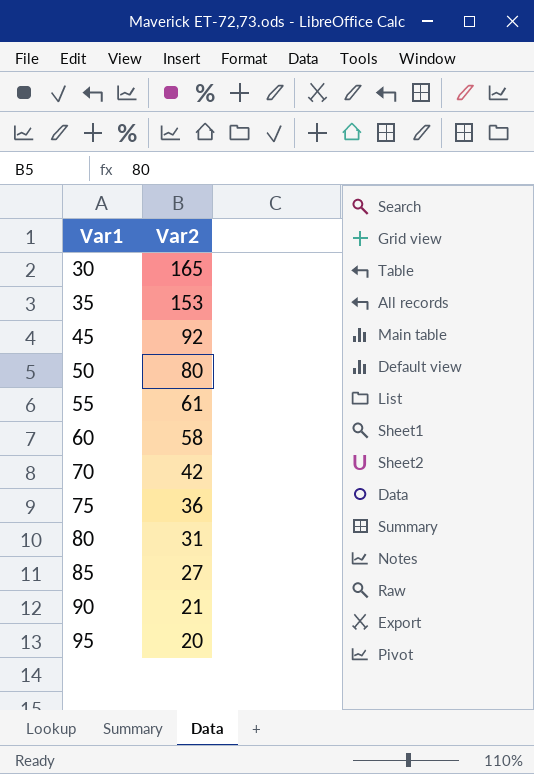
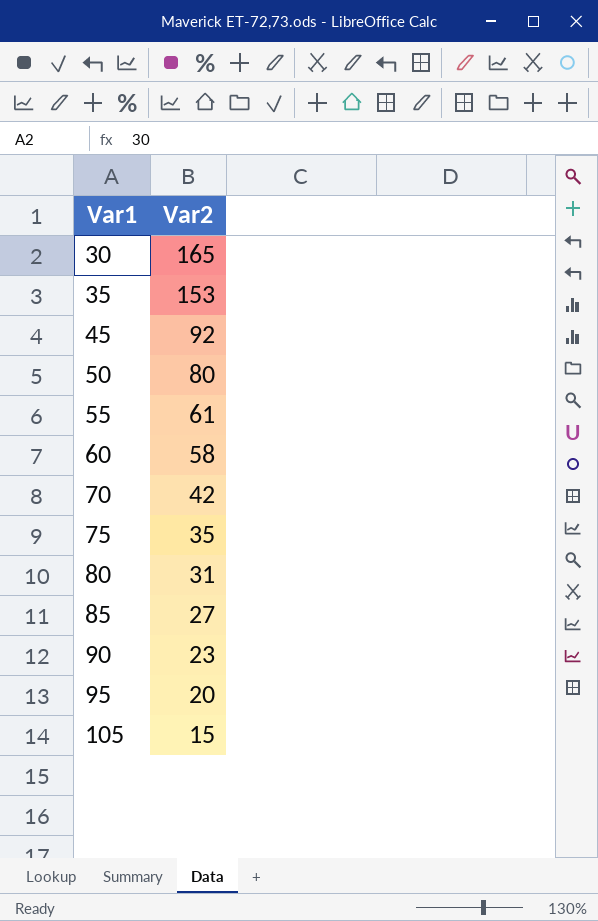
75 | Var2: 36 -> 35
90 | Var2: 21 -> 23
row 105: none -> 15

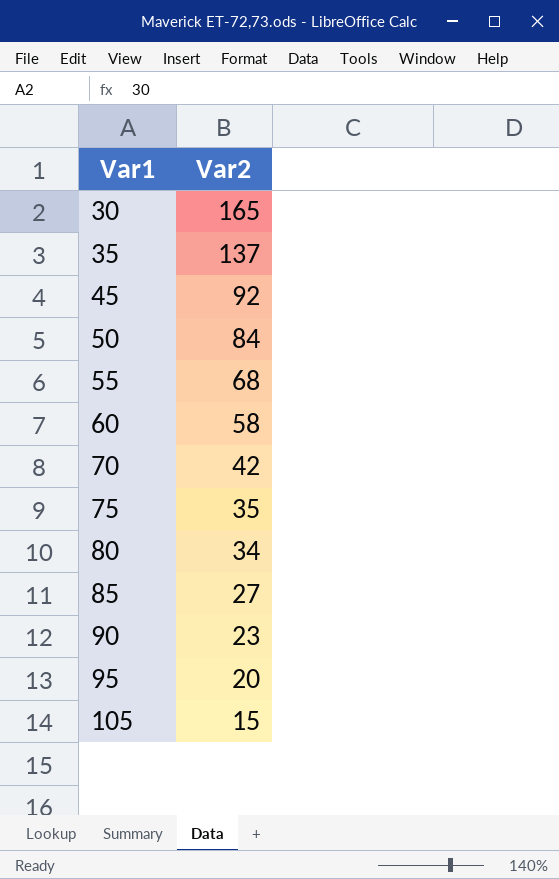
35 | Var2: 153 -> 137
50 | Var2: 80 -> 84
55 | Var2: 61 -> 68
80 | Var2: 31 -> 34

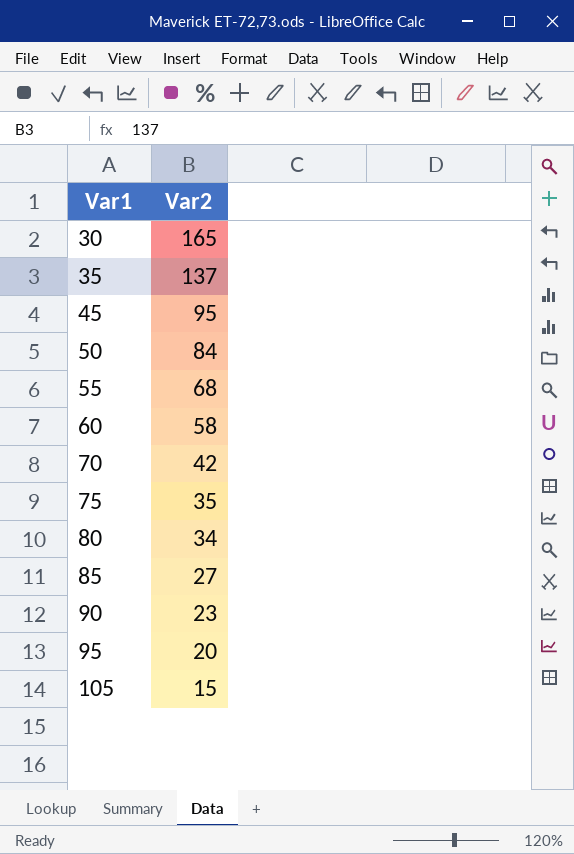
45 | Var2: 92 -> 95

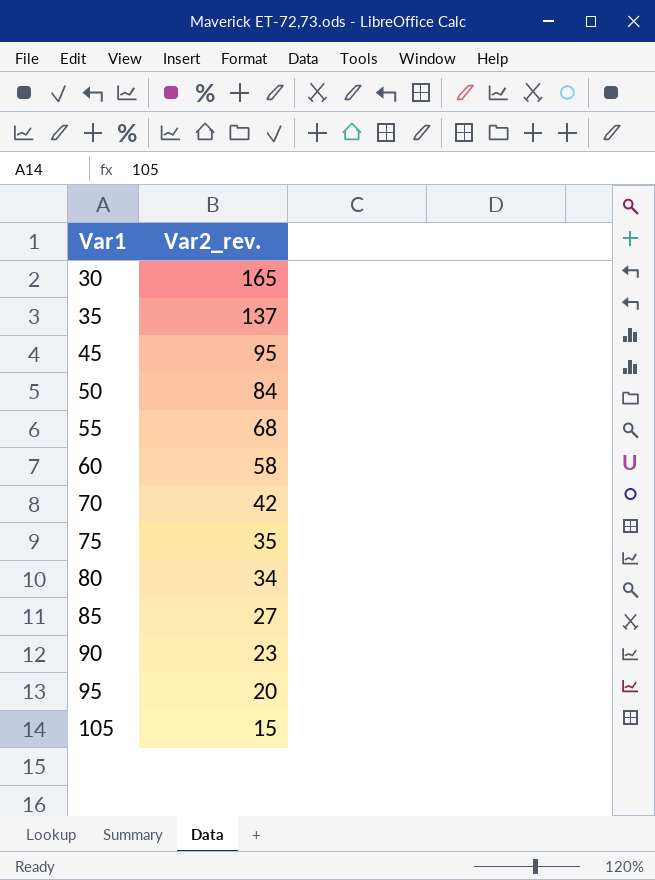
column name: Var2 -> Var2_rev.

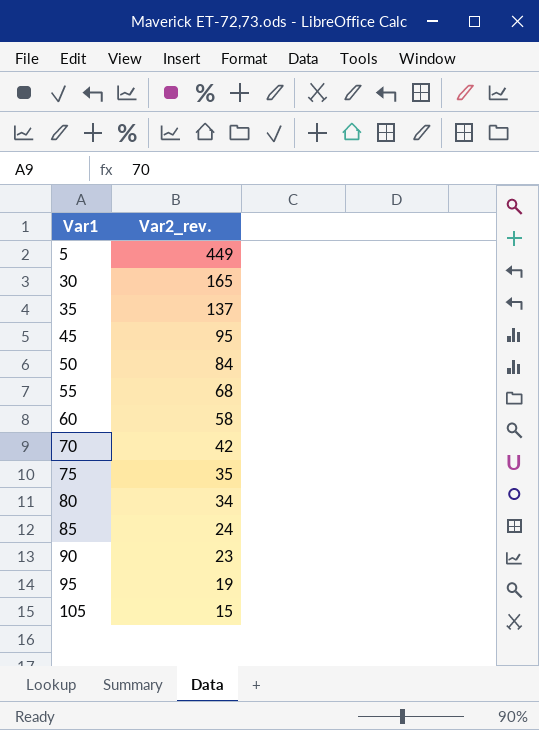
row 5: none -> 449
85 | Var2_rev.: 27 -> 24
95 | Var2_rev.: 20 -> 19

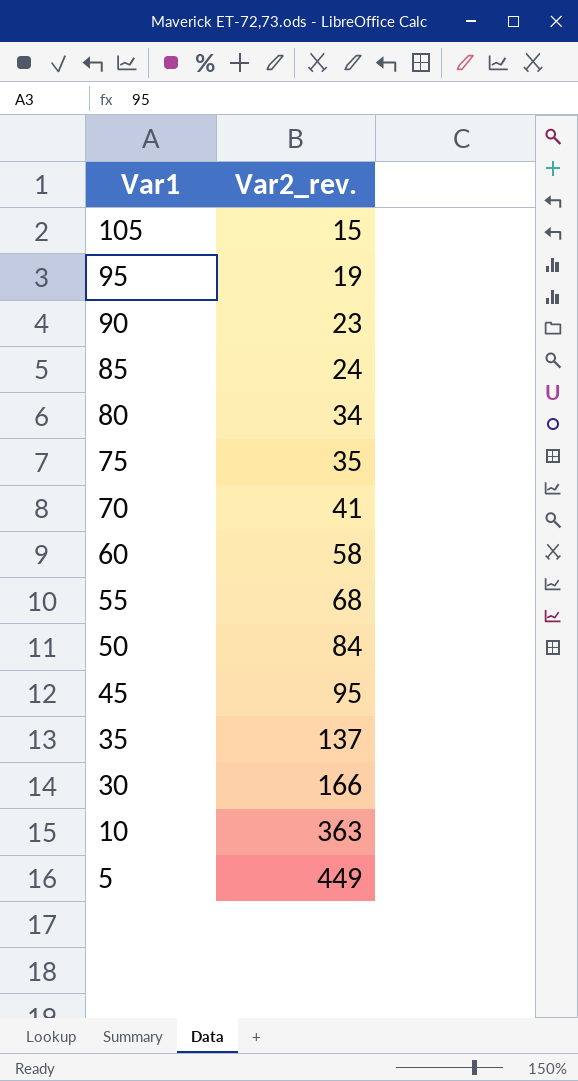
row order: Var1 ascending -> Var1 descending
70 | Var2_rev.: 42 -> 41
30 | Var2_rev.: 165 -> 166
row 10: none -> 363

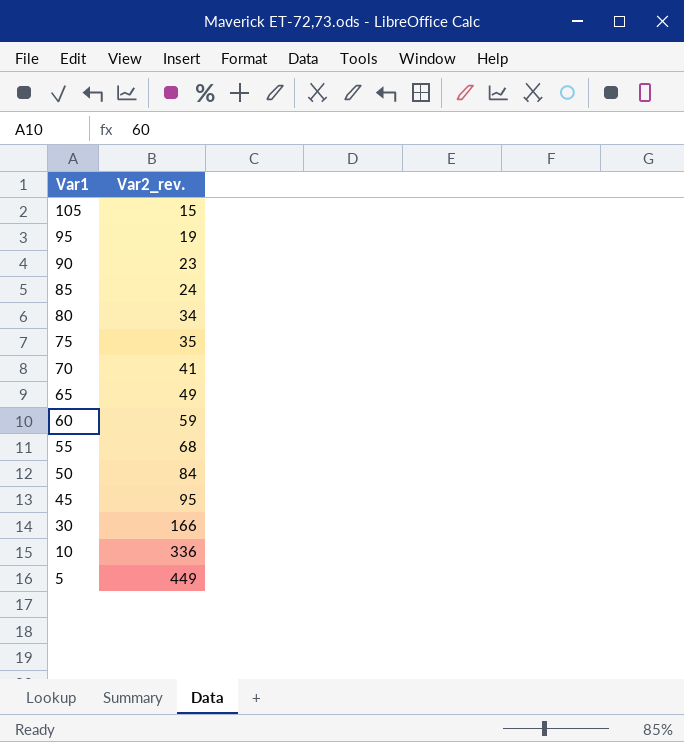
row 35: 137 -> none
row 65: none -> 49
60 | Var2_rev.: 58 -> 59
10 | Var2_rev.: 363 -> 336

